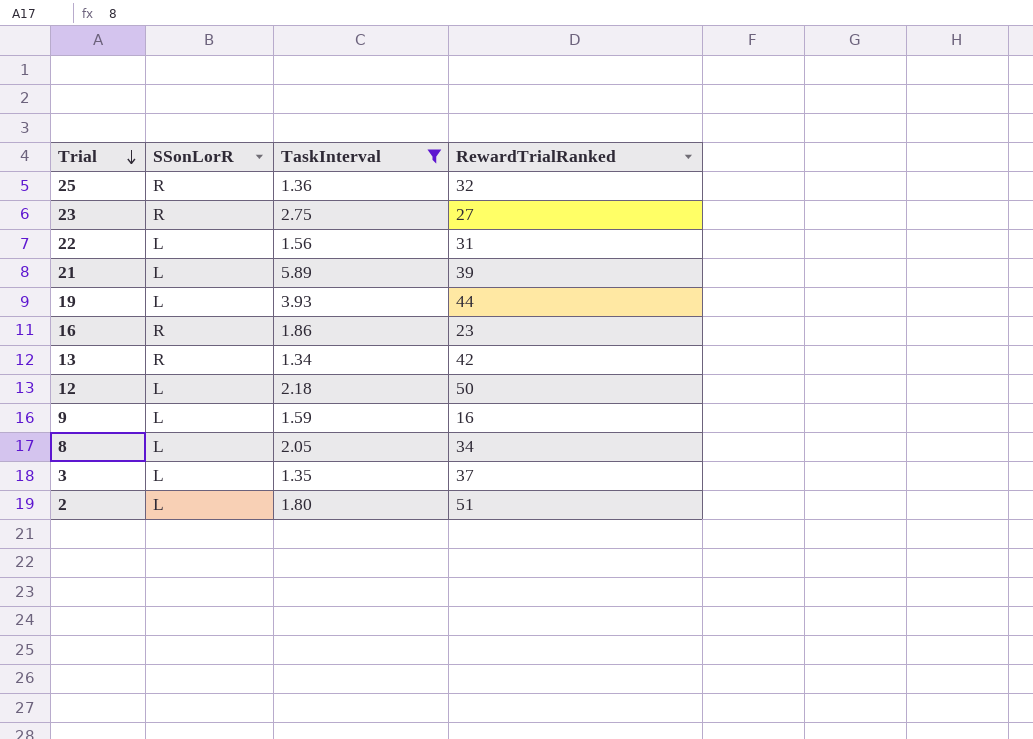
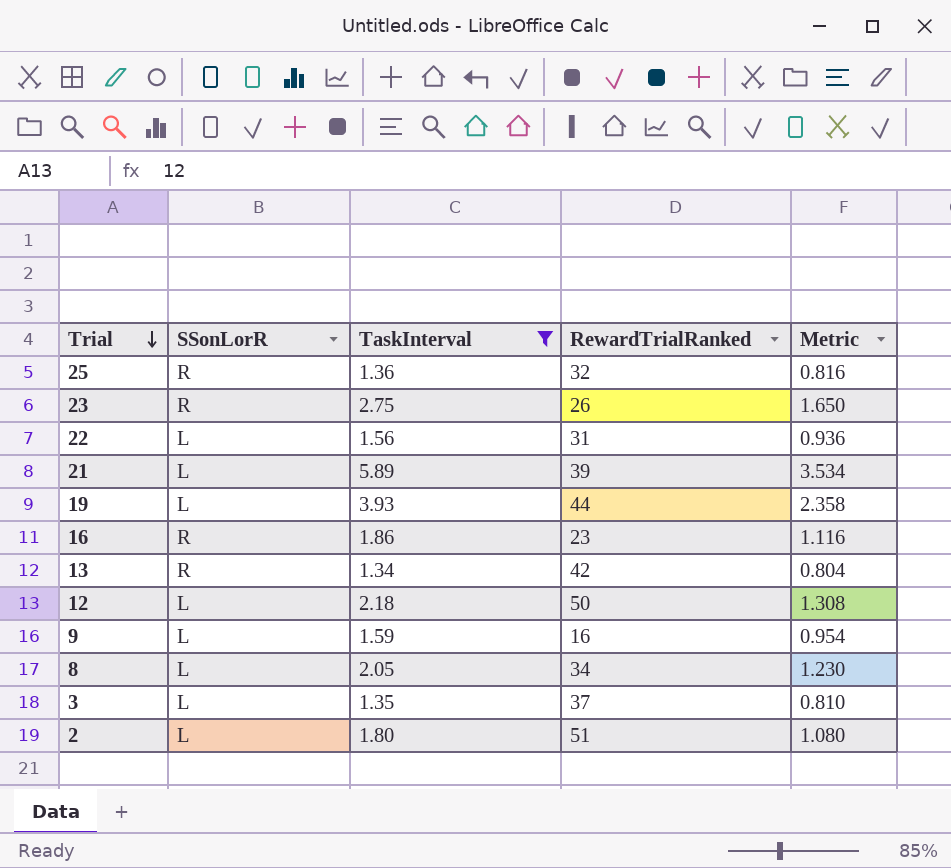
column Metric | formula: none -> [TaskInterval] * 0.6
23 | RewardTrialRanked: 27 -> 26

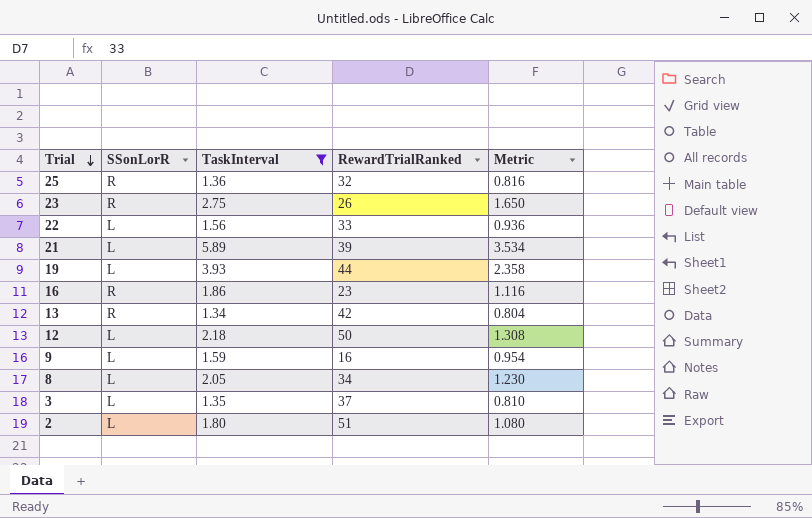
22 | RewardTrialRanked: 31 -> 33

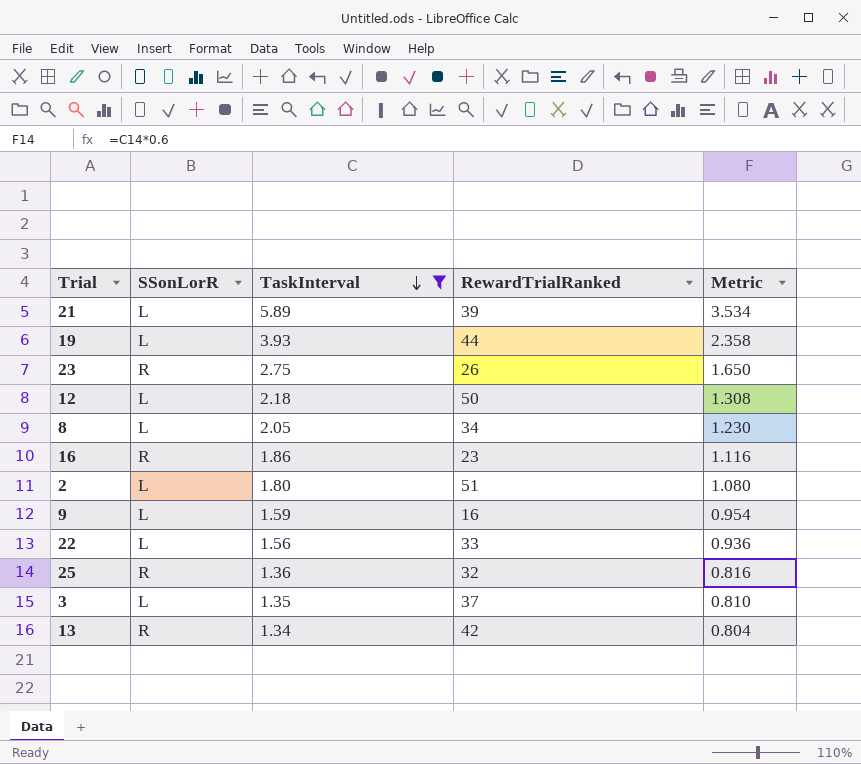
row order: Trial descending -> TaskInterval descending

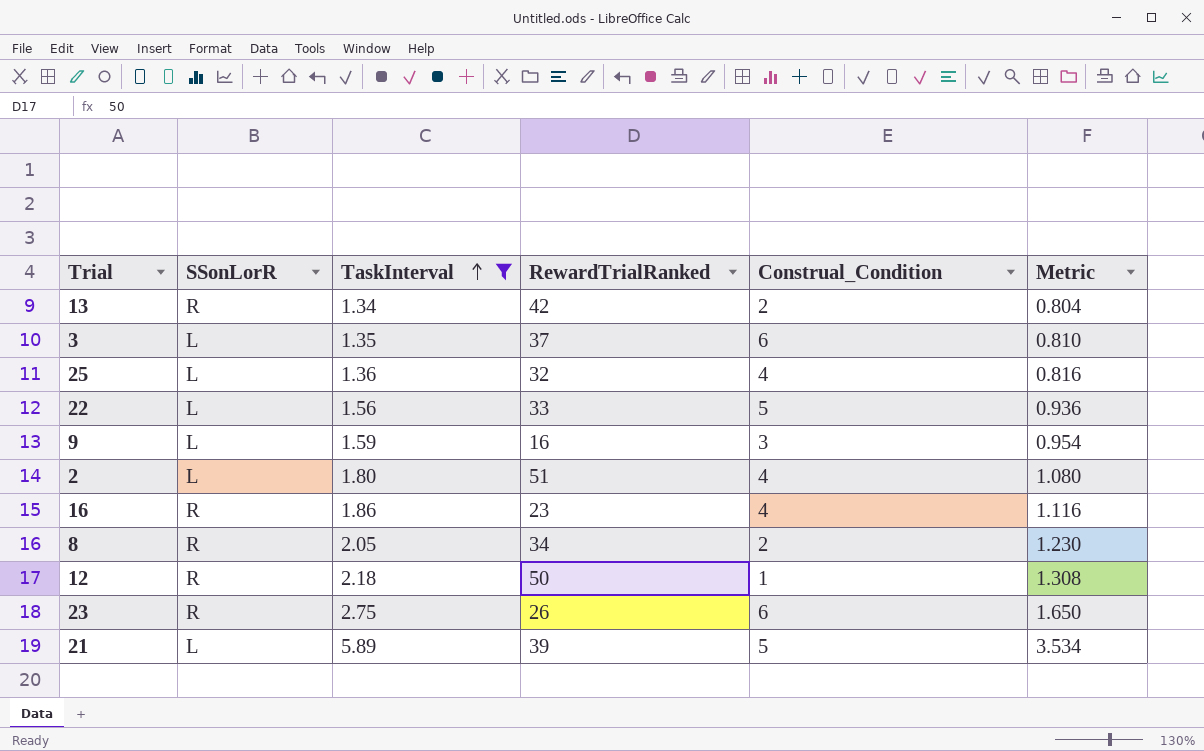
row order: TaskInterval descending -> TaskInterval ascending
column Construal_Condition | position: none -> 5
row 19: L | 3.93 | 44 | 2.358 -> none
25 | SSonLorR: R -> L
8 | SSonLorR: L -> R
12 | SSonLorR: L -> R

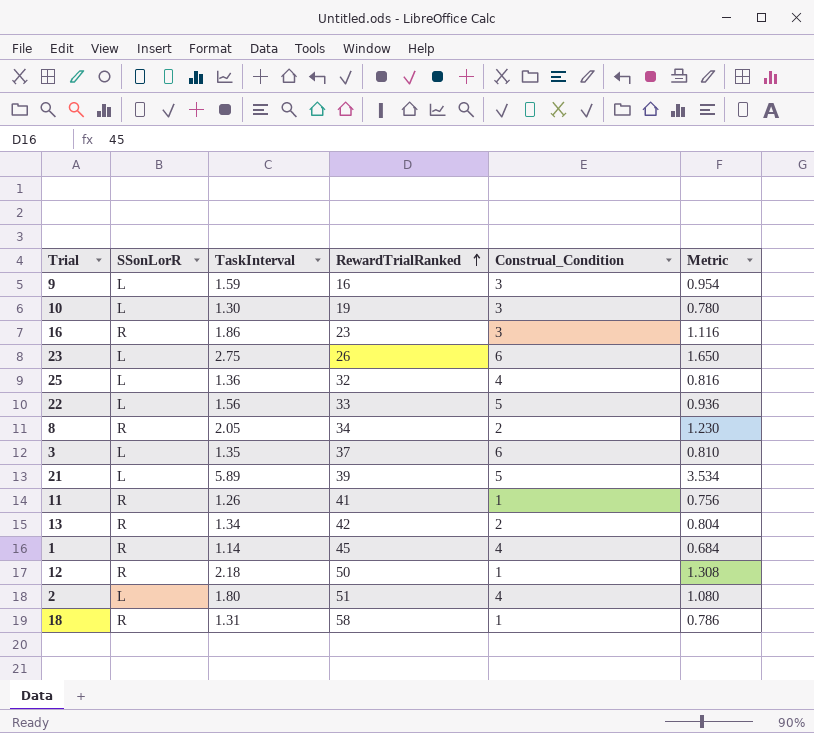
filter: TaskInterval >= 1.34 -> none
row order: TaskInterval ascending -> RewardTrialRanked ascending
16 | Construal_Condition: 4 -> 3
23 | SSonLorR: R -> L

